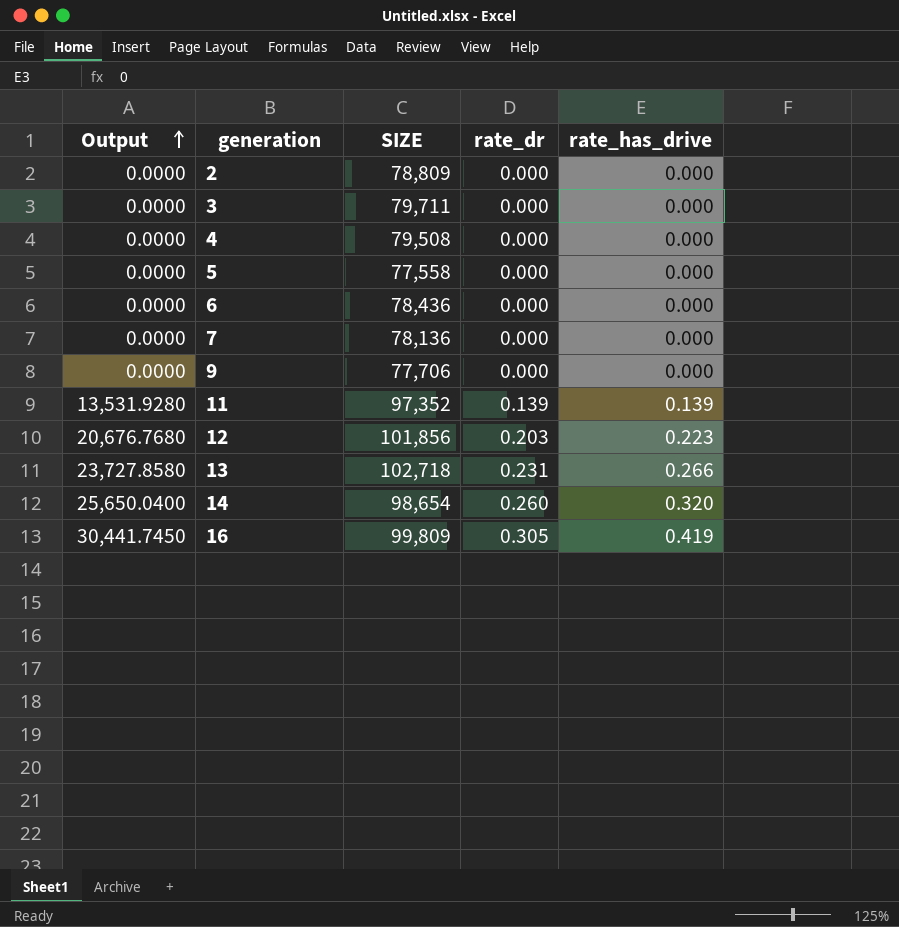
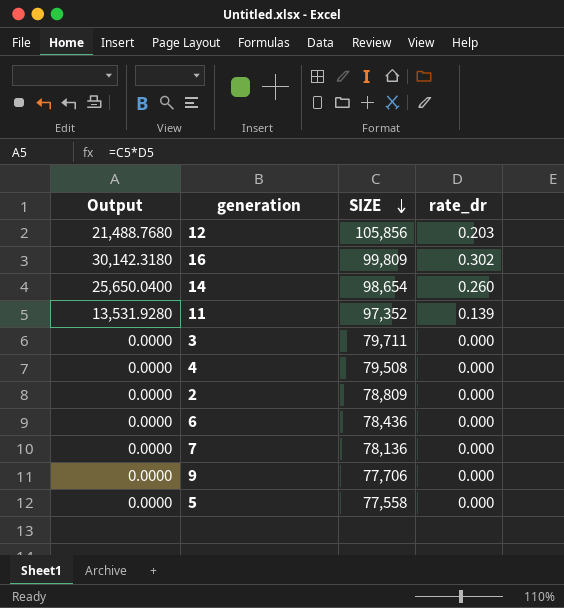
row order: Output ascending -> SIZE descending
column rate_has_drive | position: 5 -> none
row 13: 23,727.8580 | 102,718 | 0.231 | 0.266 -> none
12 | Output: 20,676.7680 -> 21,488.7680
12 | SIZE: 101,856 -> 105,856
16 | Output: 30,441.7450 -> 30,142.3180
16 | rate_dr: 0.305 -> 0.302

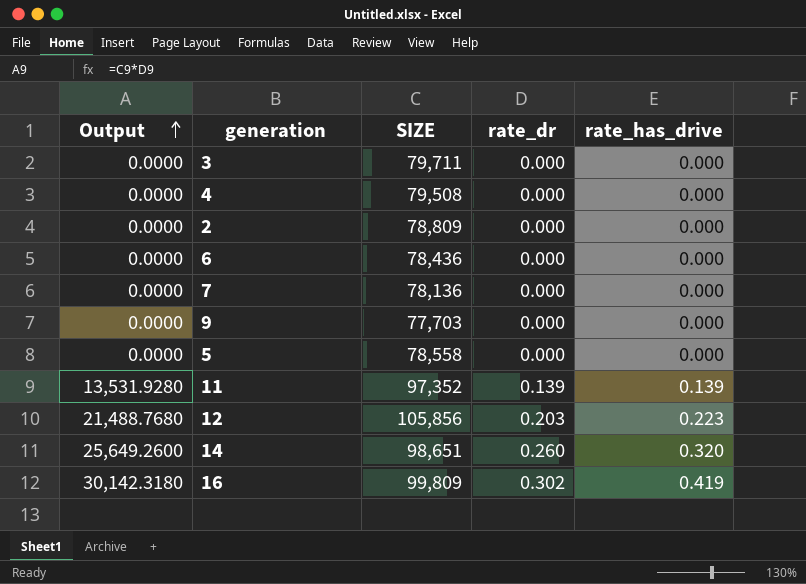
row order: SIZE descending -> Output ascending
column rate_has_drive | position: none -> 5
9 | SIZE: 77,706 -> 77,703
5 | SIZE: 77,558 -> 78,558
14 | Output: 25,650.0400 -> 25,649.2600
14 | SIZE: 98,654 -> 98,651

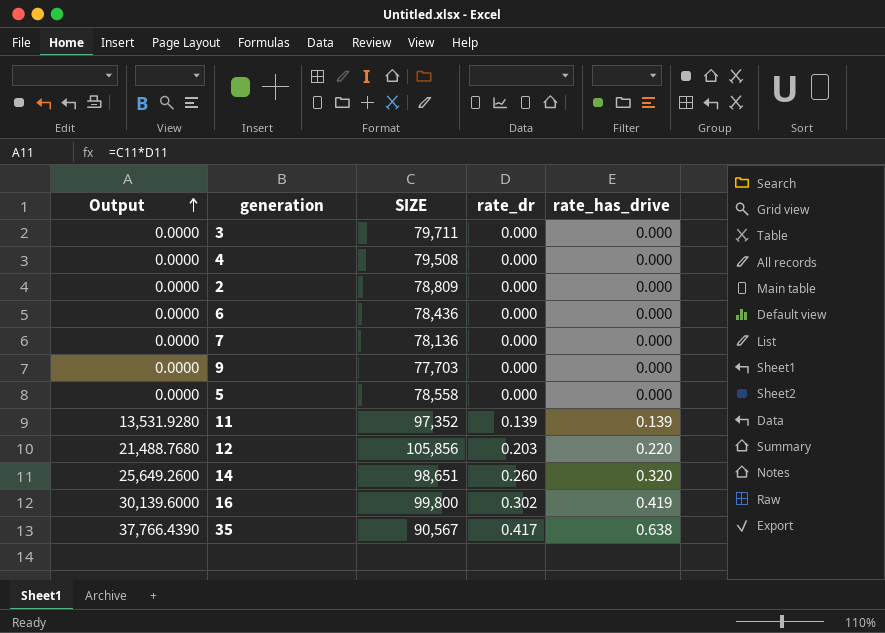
12 | rate_has_drive: 0.223 -> 0.220
16 | Output: 30,142.3180 -> 30,139.6000
16 | SIZE: 99,809 -> 99,800
row 35: none -> 37,766.4390 | 90,567 | 0.417 | 0.638

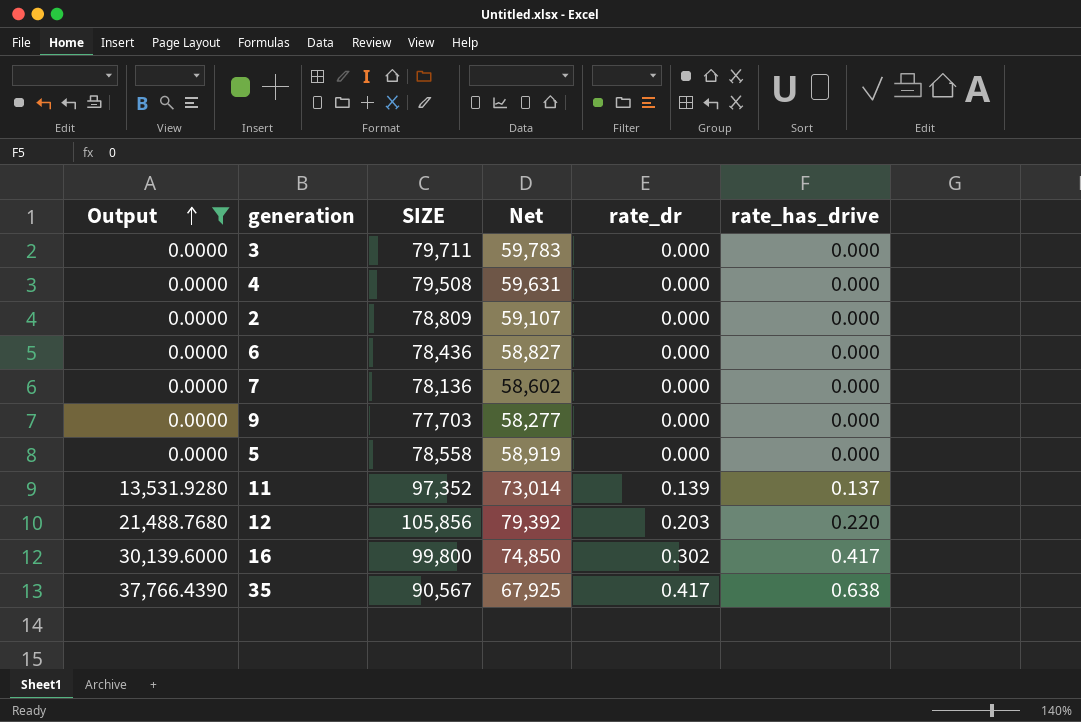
filter: none -> Output != 25,649.2600
column Net | formula: none -> [SIZE] * 0.75
11 | rate_has_drive: 0.139 -> 0.137
16 | rate_has_drive: 0.419 -> 0.417

